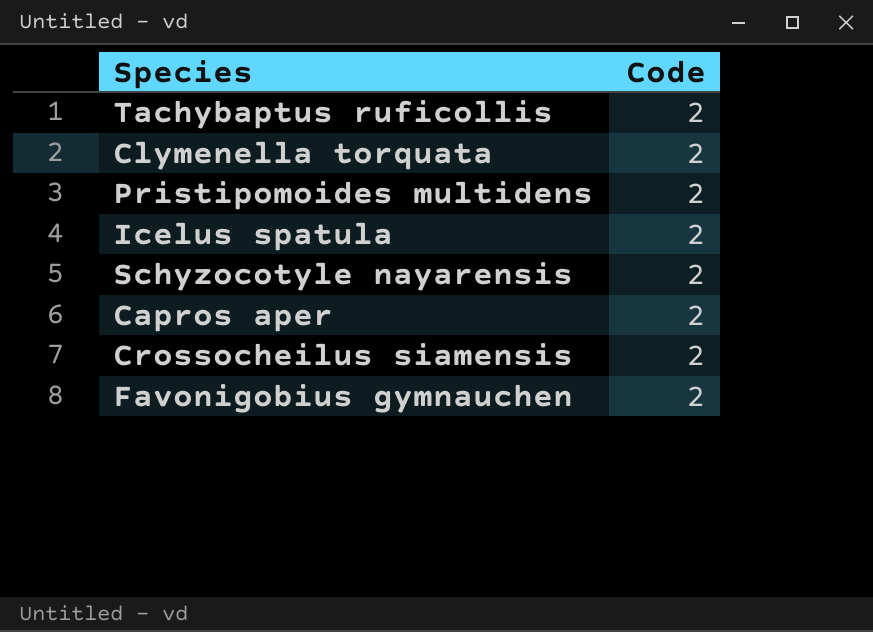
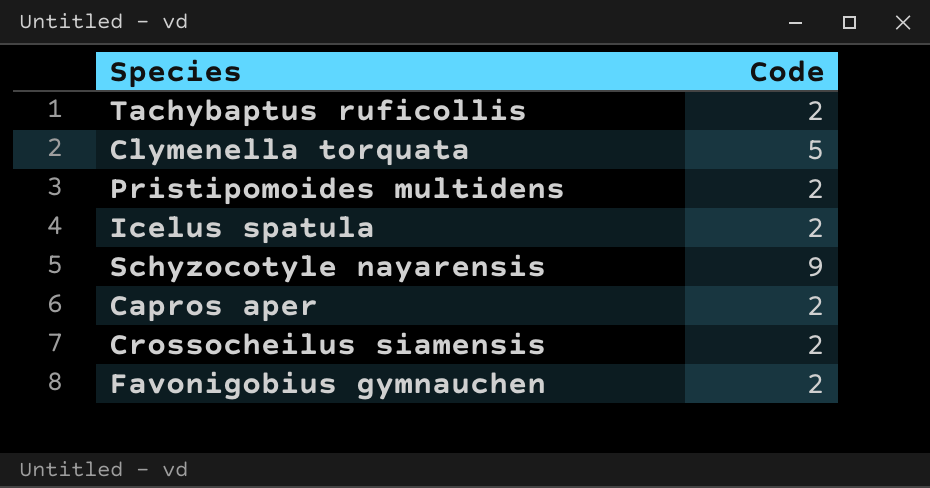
Clymenella torquata | Code: 2 -> 5
Schyzocotyle nayarensis | Code: 2 -> 9

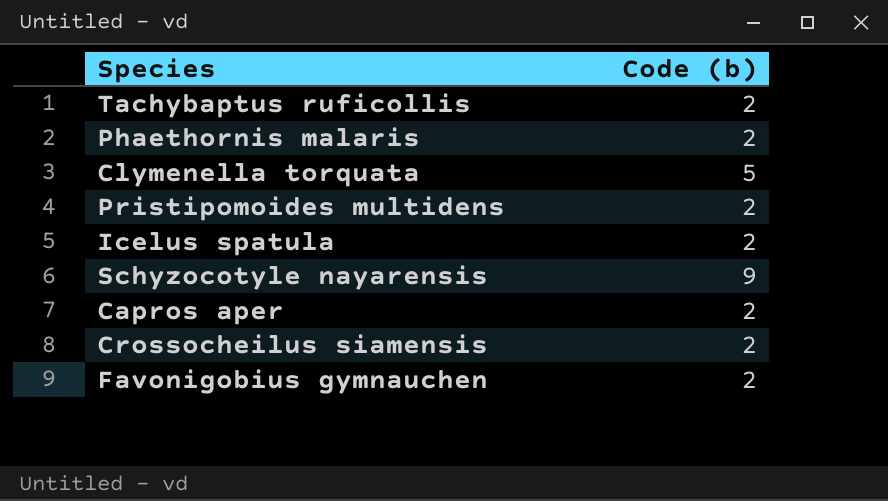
column name: Code -> Code (b)
row Phaethornis malaris: none -> 2

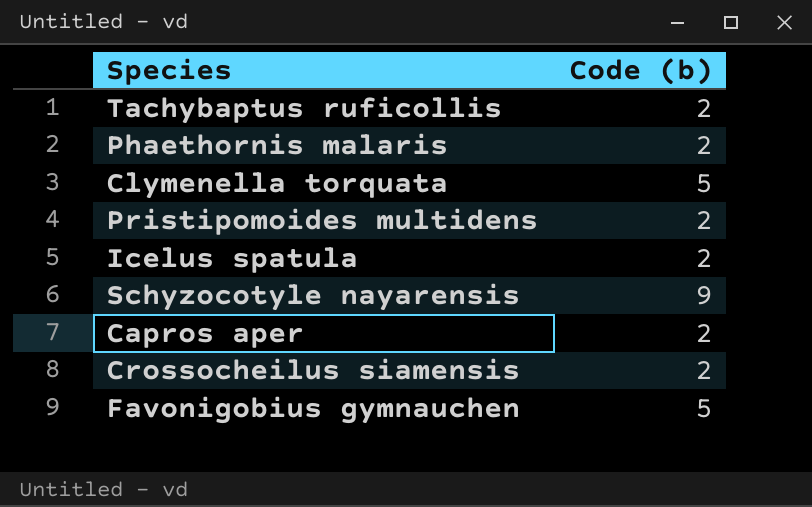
Favonigobius gymnauchen | Code (b): 2 -> 5

